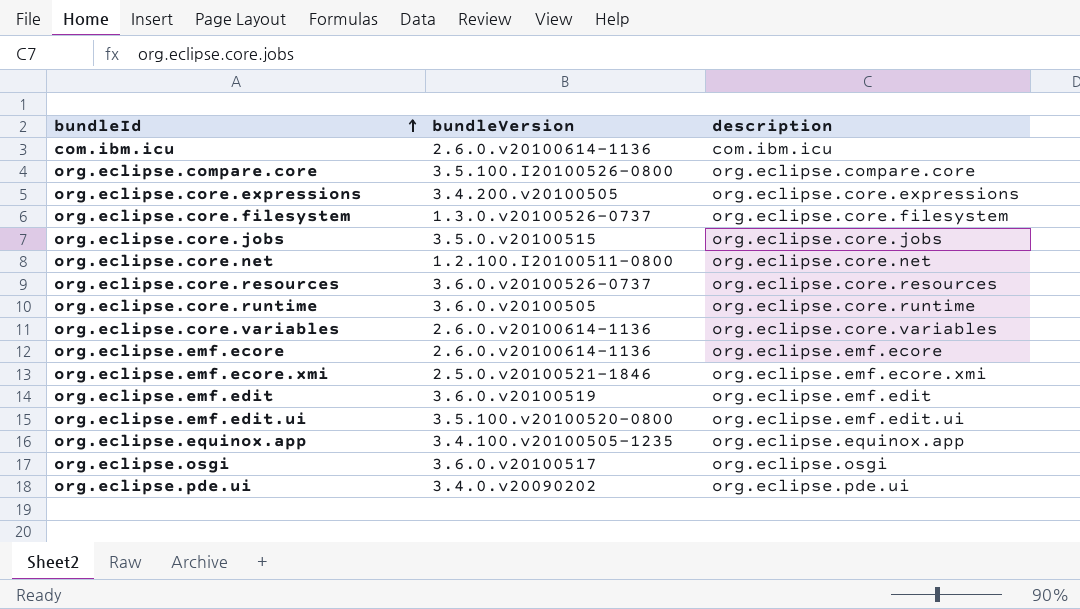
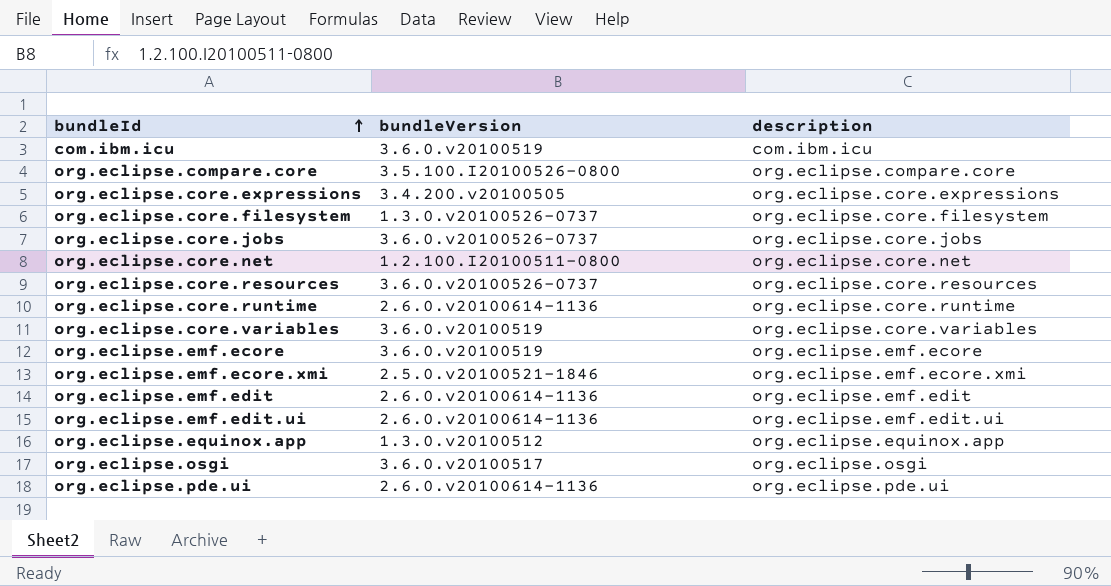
com.ibm.icu | bundleVersion: 2.6.0.v20100614-1136 -> 3.6.0.v20100519
org.eclipse.core.jobs | bundleVersion: 3.5.0.v20100515 -> 3.6.0.v20100526-0737
org.eclipse.core.runtime | bundleVersion: 3.6.0.v20100505 -> 2.6.0.v20100614-1136
org.eclipse.core.variables | bundleVersion: 2.6.0.v20100614-1136 -> 3.6.0.v20100519
org.eclipse.emf.ecore | bundleVersion: 2.6.0.v20100614-1136 -> 3.6.0.v20100519
org.eclipse.emf.edit | bundleVersion: 3.6.0.v20100519 -> 2.6.0.v20100614-1136
org.eclipse.emf.edit.ui | bundleVersion: 3.5.100.v20100520-0800 -> 2.6.0.v20100614-1136
org.eclipse.equinox.app | bundleVersion: 3.4.100.v20100505-1235 -> 1.3.0.v20100512
org.eclipse.pde.ui | bundleVersion: 3.4.0.v20090202 -> 2.6.0.v20100614-1136

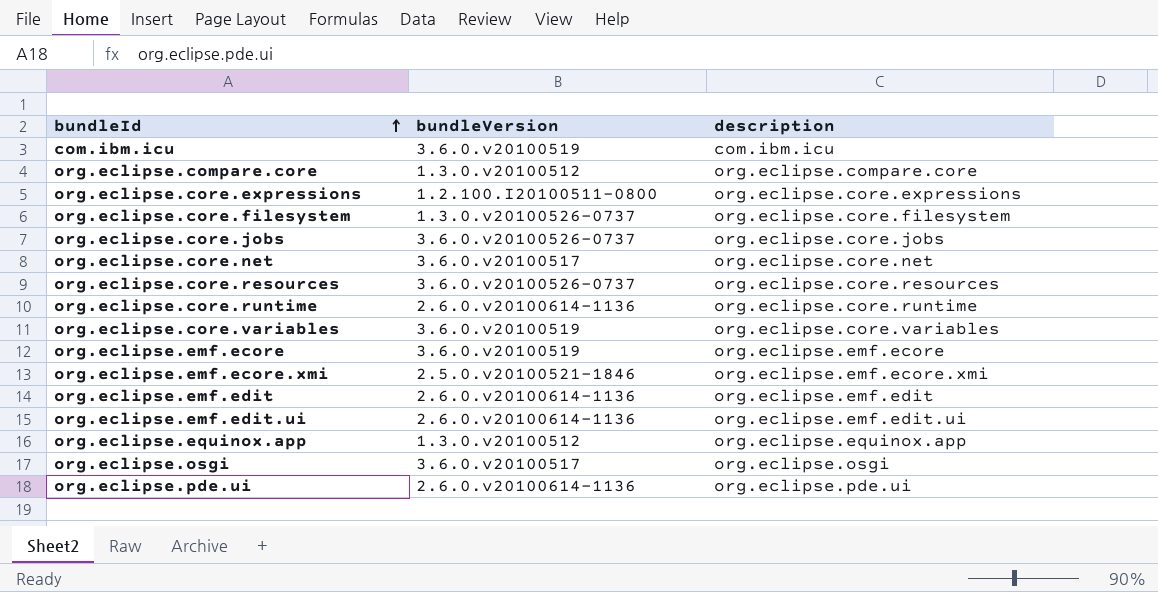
org.eclipse.compare.core | bundleVersion: 3.5.100.I20100526-0800 -> 1.3.0.v20100512
org.eclipse.core.expressions | bundleVersion: 3.4.200.v20100505 -> 1.2.100.I20100511-0800
org.eclipse.core.net | bundleVersion: 1.2.100.I20100511-0800 -> 3.6.0.v20100517

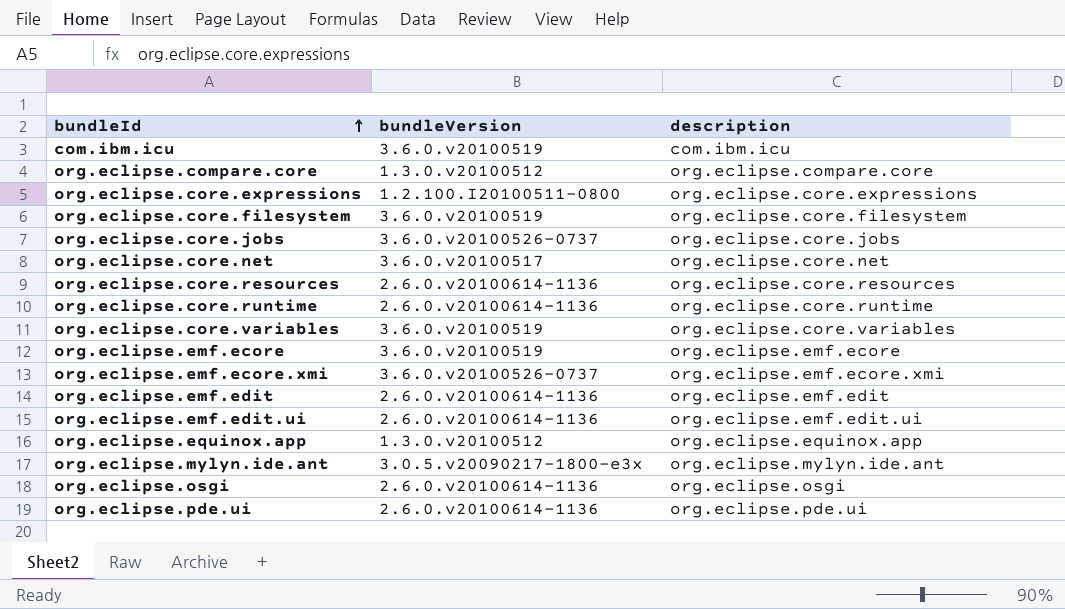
org.eclipse.core.filesystem | bundleVersion: 1.3.0.v20100526-0737 -> 3.6.0.v20100519
org.eclipse.core.resources | bundleVersion: 3.6.0.v20100526-0737 -> 2.6.0.v20100614-1136
org.eclipse.emf.ecore.xmi | bundleVersion: 2.5.0.v20100521-1846 -> 3.6.0.v20100526-0737
row org.eclipse.mylyn.ide.ant: none -> 3.0.5.v20090217-1800-e3x | org.eclipse.mylyn.ide.ant
org.eclipse.osgi | bundleVersion: 3.6.0.v20100517 -> 2.6.0.v20100614-1136

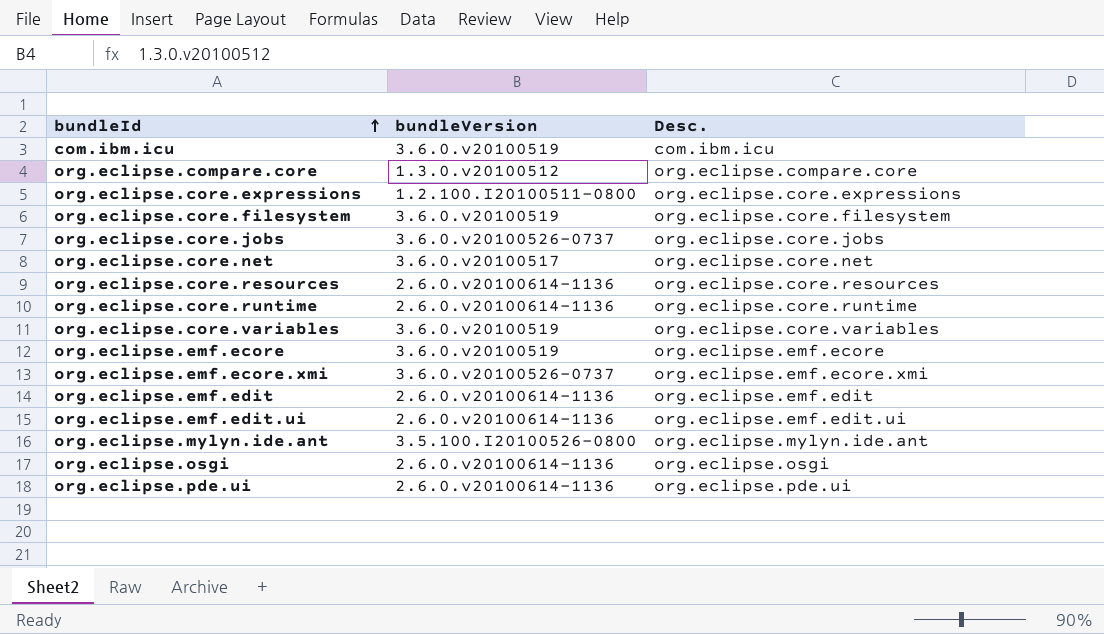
column name: description -> Desc.
row org.eclipse.equinox.app: 1.3.0.v20100512 | org.eclipse.equinox.app -> none
org.eclipse.mylyn.ide.ant | bundleVersion: 3.0.5.v20090217-1800-e3x -> 3.5.100.I20100526-0800

